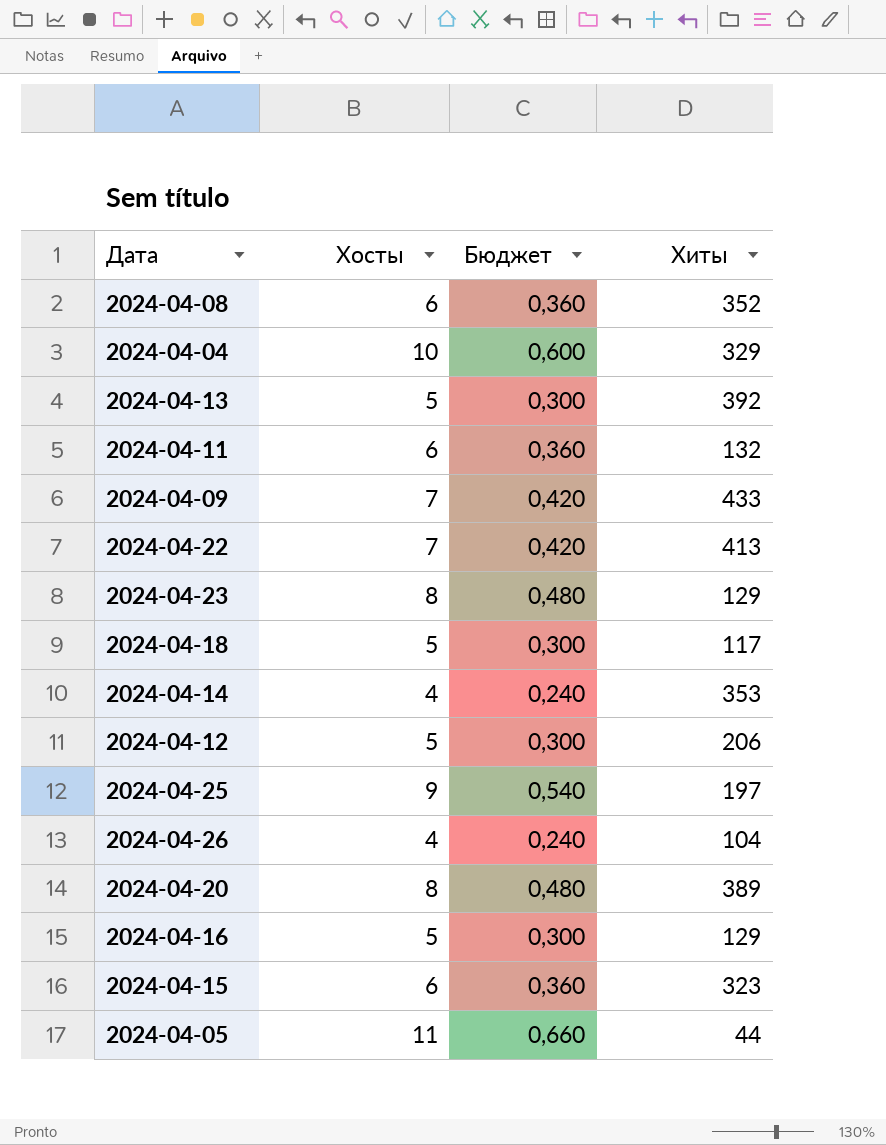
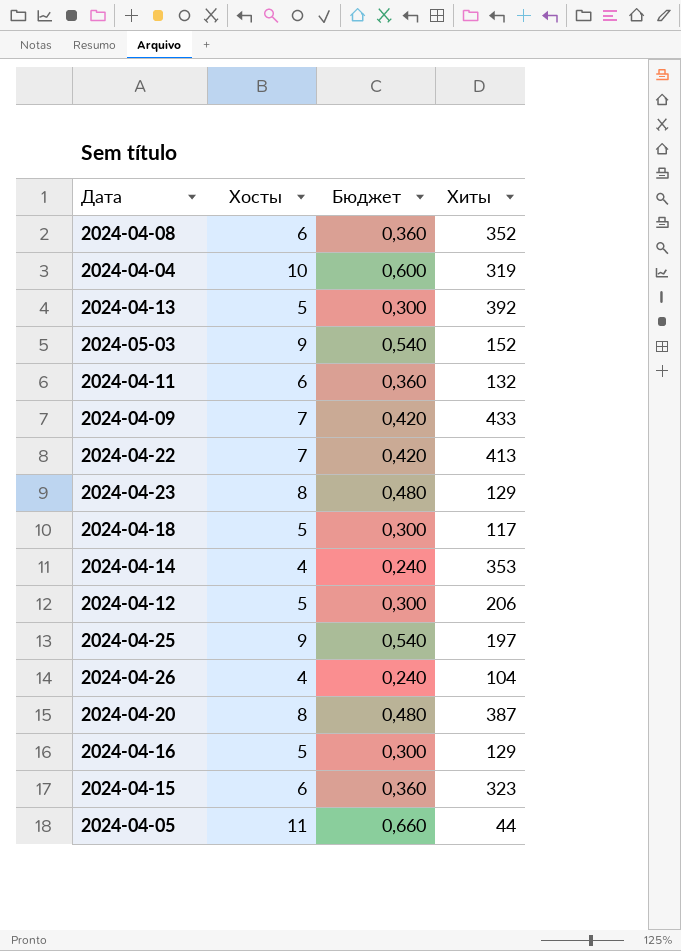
2024-04-04 | Хиты: 329 -> 319
row 2024-05-03: none -> 9 | 0,540 | 152
2024-04-20 | Хиты: 389 -> 387

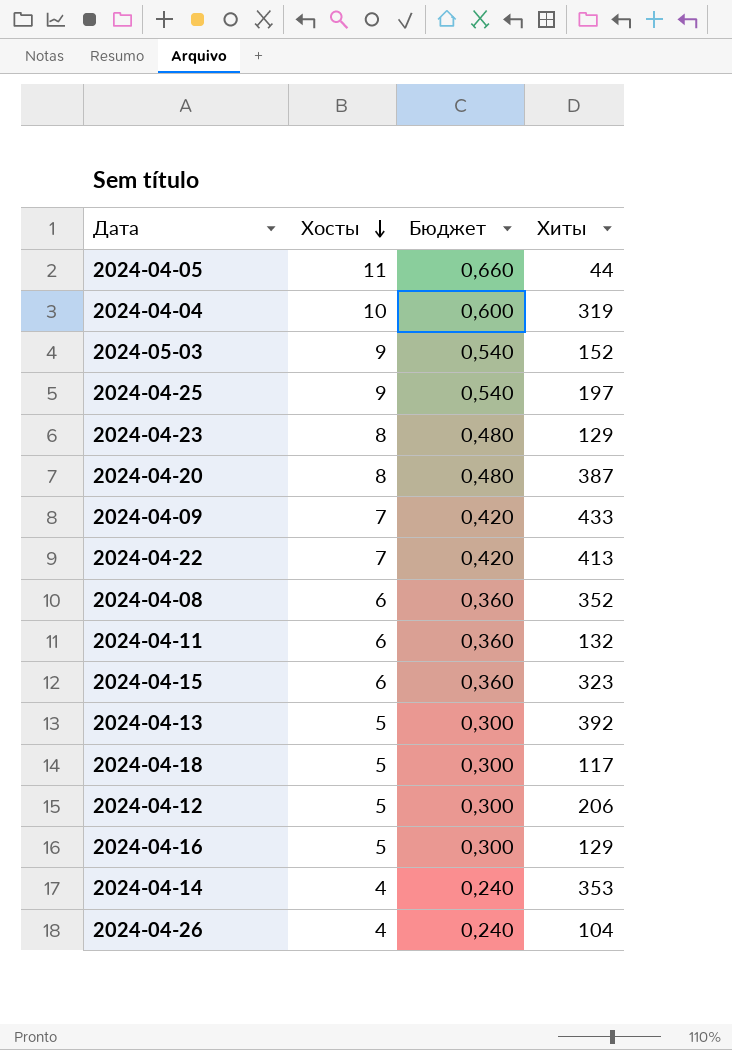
row order: none -> Хосты descending

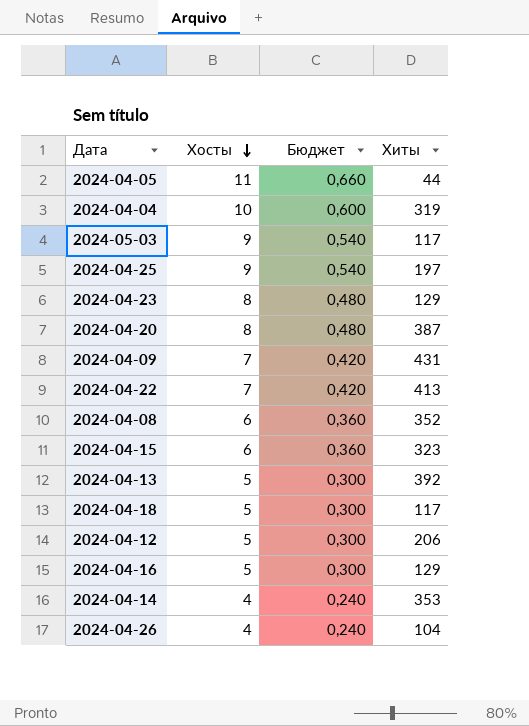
row 2024-04-11: 6 | 0,360 | 132 -> none
2024-05-03 | Хиты: 152 -> 117
2024-04-09 | Хиты: 433 -> 431

